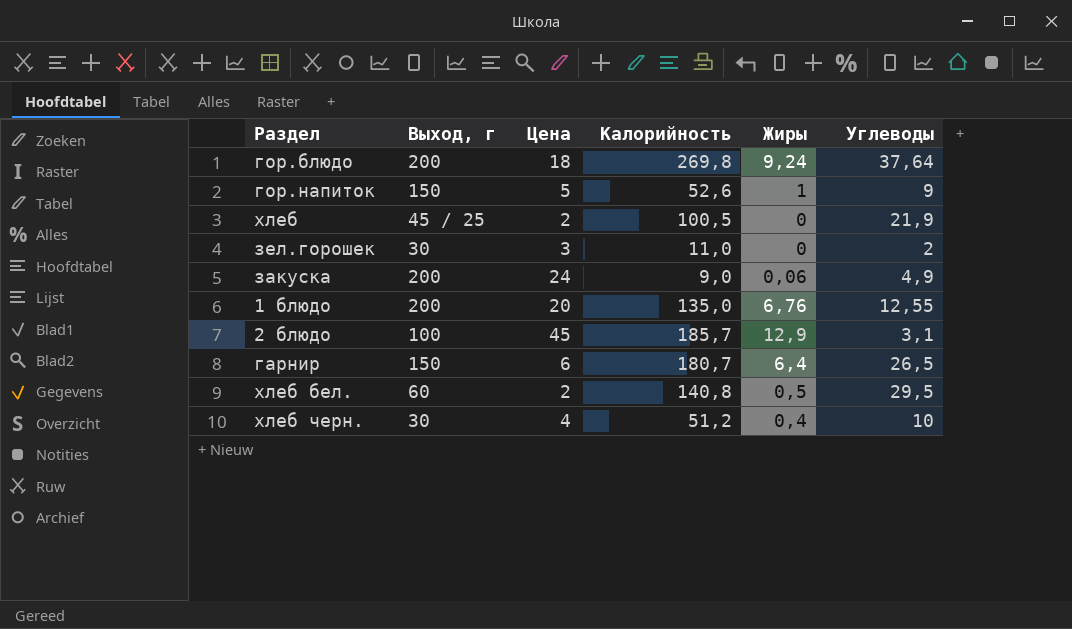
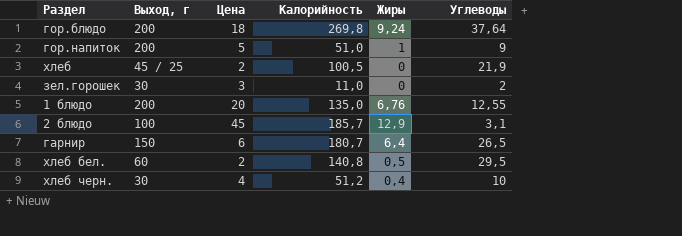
row закуска: 200 | 24 | 9,0 | 0,06 | 4,9 -> none
гор.напиток | Выход, г: 150 -> 200
гор.напиток | Калорийность: 52,6 -> 51,0

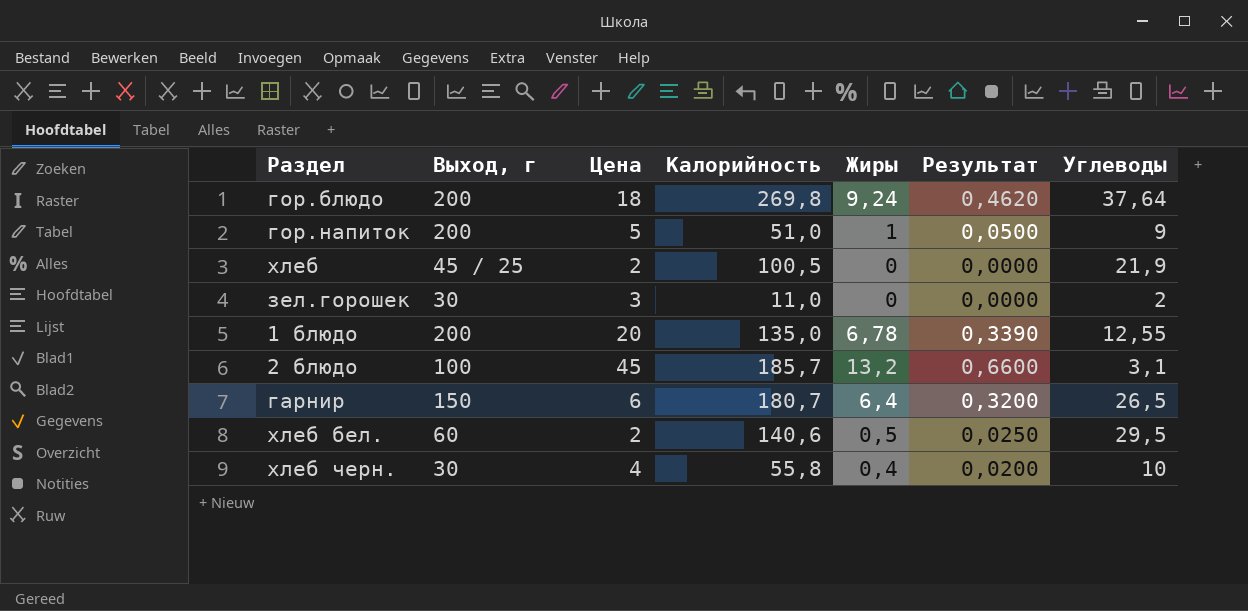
column Результат | formula: none -> [Жиры] * 0,05
1 блюдо | Жиры: 6,76 -> 6,78
2 блюдо | Жиры: 12,9 -> 13,2
хлеб бел. | Калорийность: 140,8 -> 140,6
хлеб черн. | Калорийность: 51,2 -> 55,8

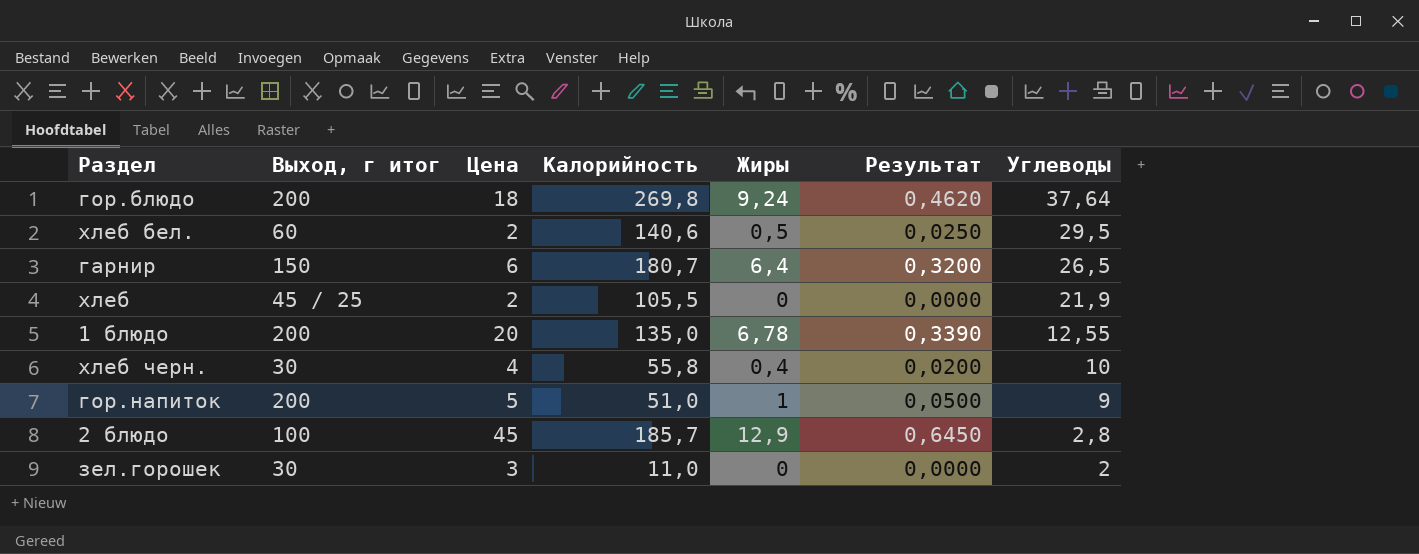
row order: none -> Углеводы descending
column name: Выход, г -> Выход, г итог
хлеб | Калорийность: 100,5 -> 105,5
2 блюдо | Жиры: 13,2 -> 12,9
2 блюдо | Результат: 0,6600 -> 0,6450
2 блюдо | Углеводы: 3,1 -> 2,8

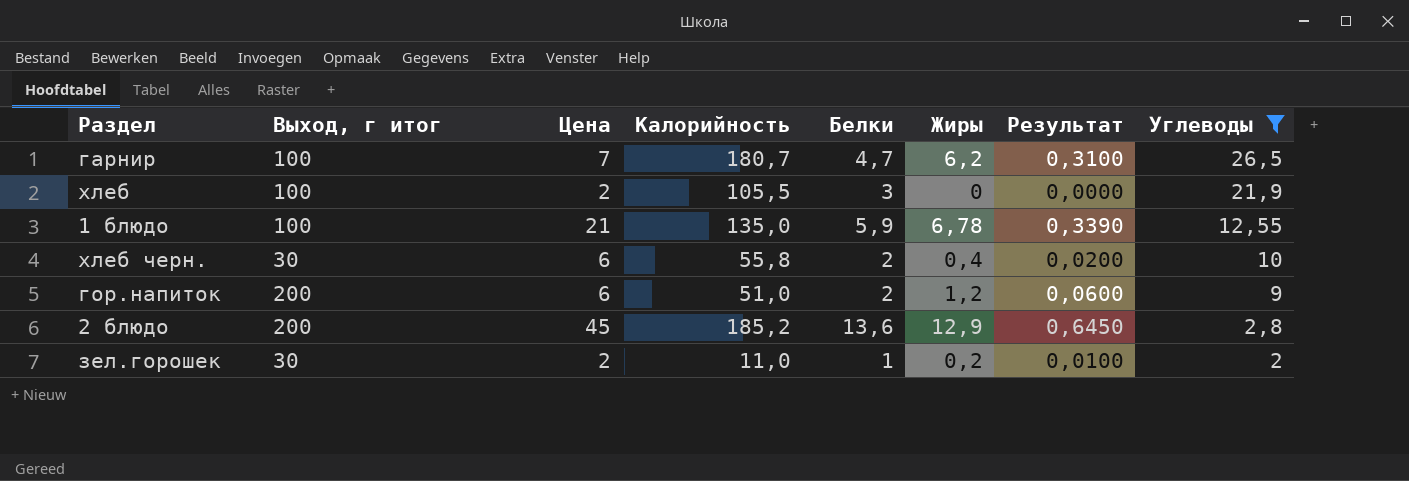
filter: none -> Углеводы <= 26,5
column Белки | position: none -> 5
гарнир | Выход, г итог: 150 -> 100
гарнир | Цена: 6 -> 7
гарнир | Жиры: 6,4 -> 6,2
гарнир | Результат: 0,3200 -> 0,3100
хлеб | Выход, г итог: 45 / 25 -> 100
1 блюдо | Выход, г итог: 200 -> 100
1 блюдо | Цена: 20 -> 21
хлеб черн. | Цена: 4 -> 6
гор.напиток | Цена: 5 -> 6
гор.напиток | Жиры: 1 -> 1,2
гор.напиток | Результат: 0,0500 -> 0,0600
2 блюдо | Выход, г итог: 100 -> 200
2 блюдо | Калорийность: 185,7 -> 185,2
зел.горошек | Цена: 3 -> 2
зел.горошек | Жиры: 0 -> 0,2
зел.горошек | Результат: 0,0000 -> 0,0100

